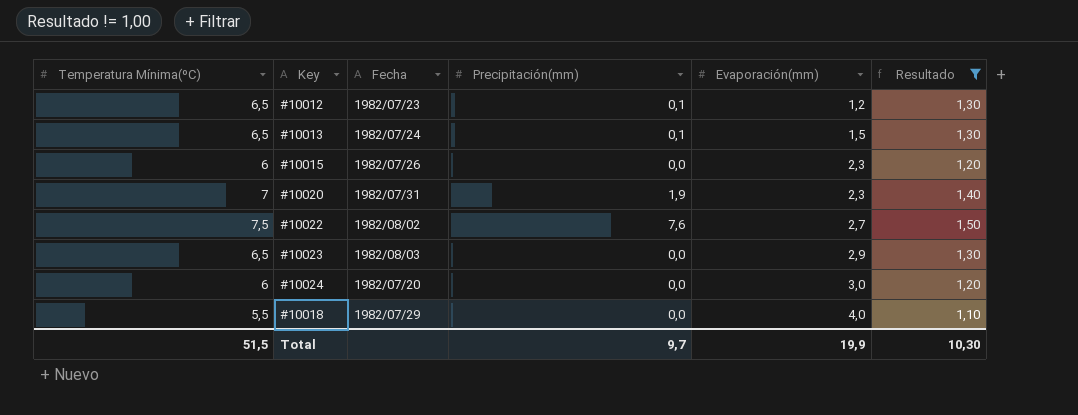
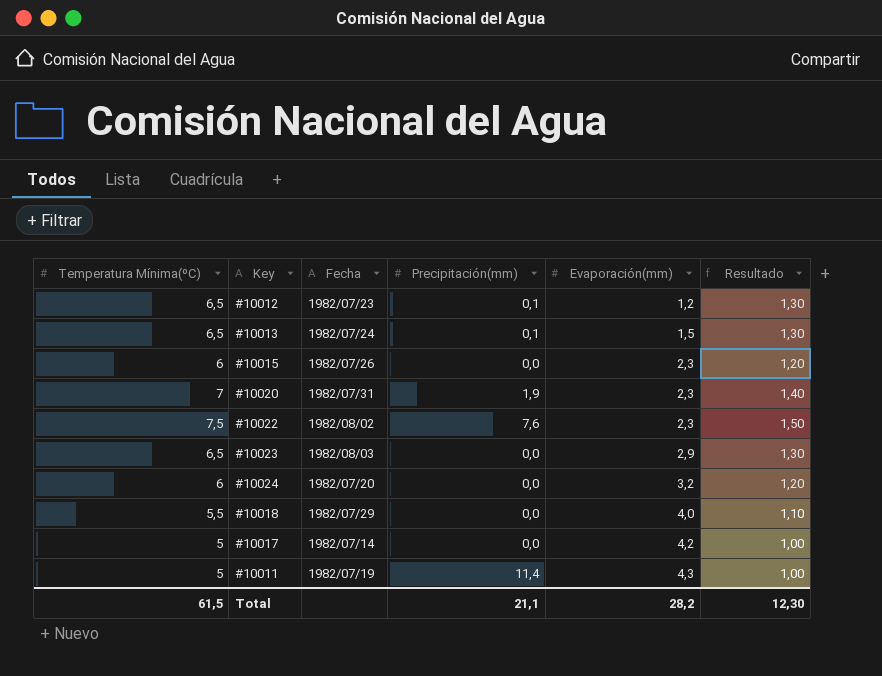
filter: Resultado != 1,00 -> none
#10022 | Evaporación(mm): 2,7 -> 2,3
#10024 | Evaporación(mm): 3,0 -> 3,2
Total | Temperatura Mínima(ºC): 51,5 -> 61,5
Total | Precipitación(mm): 9,7 -> 21,1
Total | Evaporación(mm): 19,9 -> 28,2
Total | Resultado: 10,30 -> 12,30

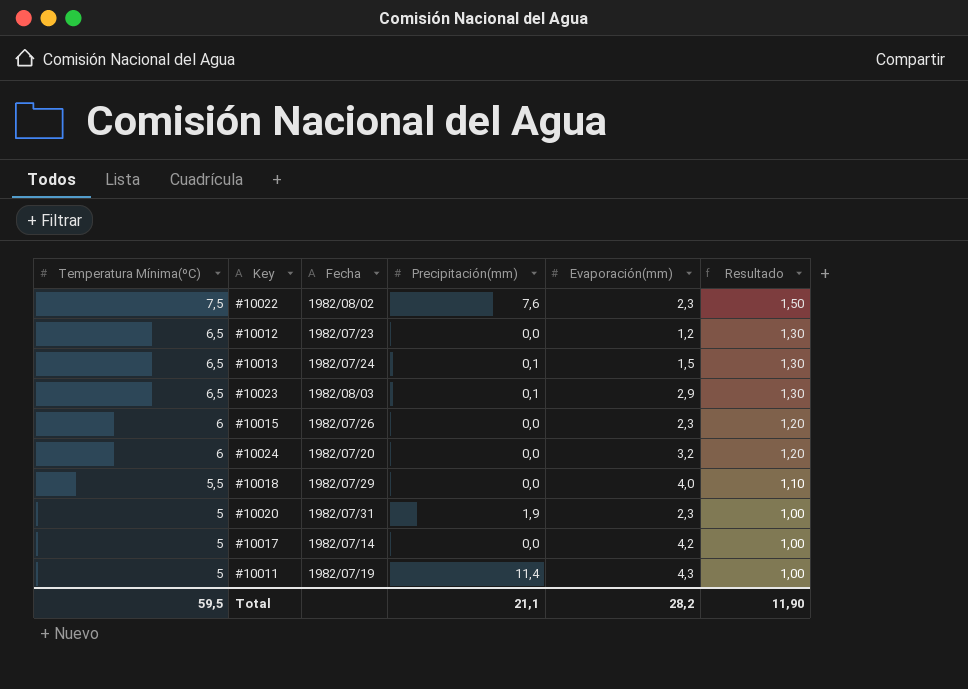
row order: Evaporación(mm) ascending -> Temperatura Mínima(ºC) descending
#10012 | Precipitación(mm): 0,1 -> 0,0
#10023 | Precipitación(mm): 0,0 -> 0,1
#10020 | Temperatura Mínima(ºC): 7 -> 5
#10020 | Resultado: 1,40 -> 1,00
Total | Temperatura Mínima(ºC): 61,5 -> 59,5
Total | Resultado: 12,30 -> 11,90

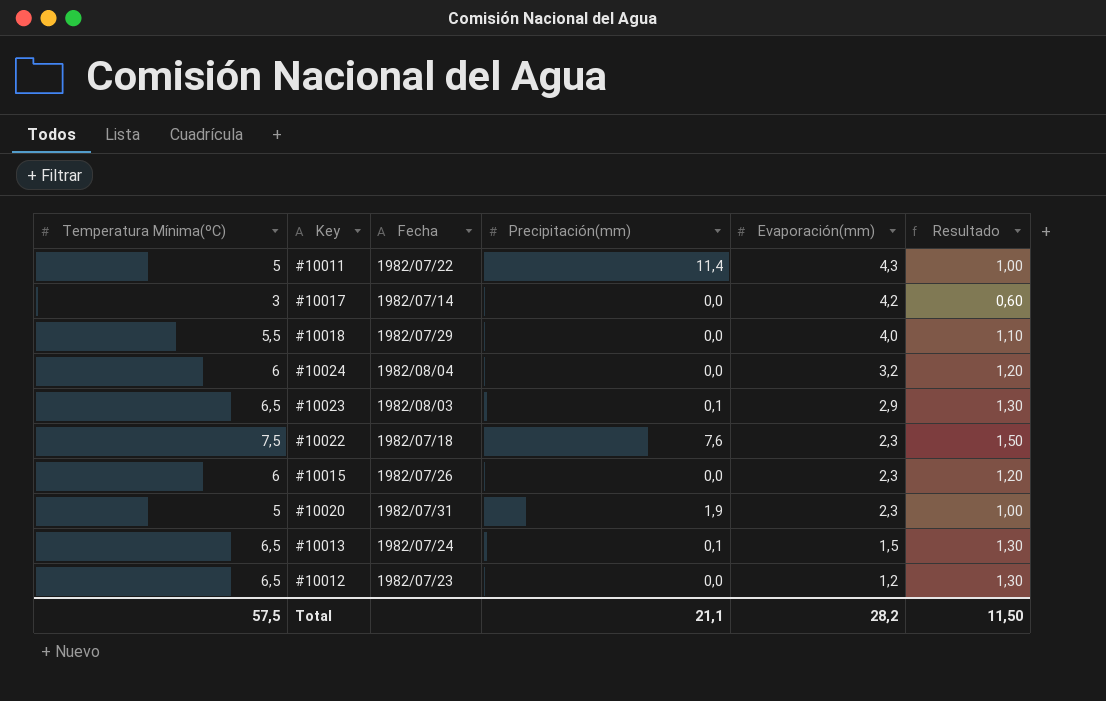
row order: Temperatura Mínima(ºC) descending -> Evaporación(mm) descending
#10011 | Fecha: 1982/07/19 -> 1982/07/22
#10017 | Temperatura Mínima(ºC): 5 -> 3
#10017 | Resultado: 1,00 -> 0,60
#10024 | Fecha: 1982/07/20 -> 1982/08/04
#10022 | Fecha: 1982/08/02 -> 1982/07/18
Total | Temperatura Mínima(ºC): 59,5 -> 57,5
Total | Resultado: 11,90 -> 11,50

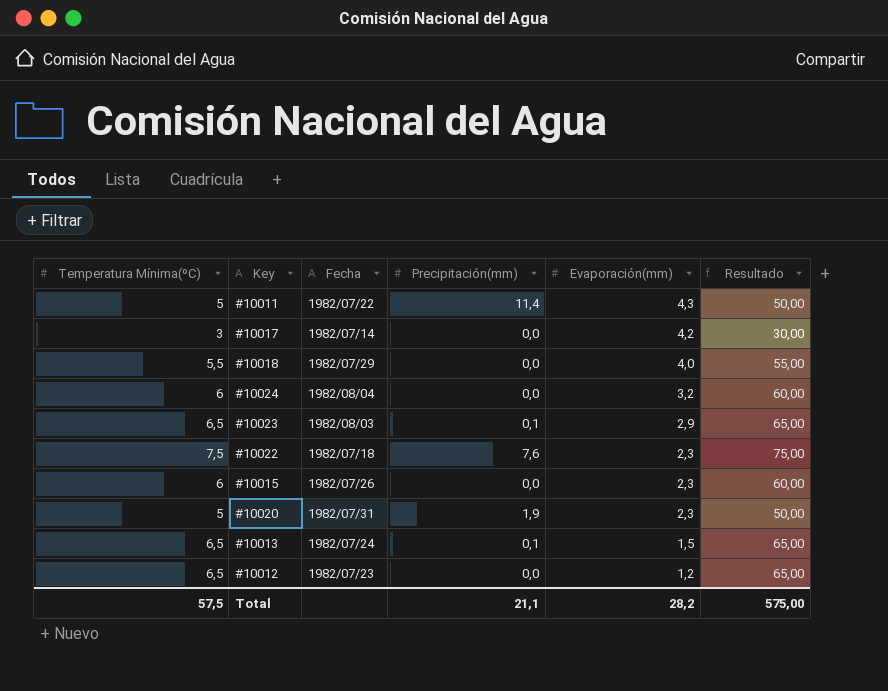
column Resultado | formula: [Temperatura Mínima(ºC)] * 0,2 -> [Temperatura Mínima(ºC)] * 10
Total | Resultado: 11,50 -> 575,00

